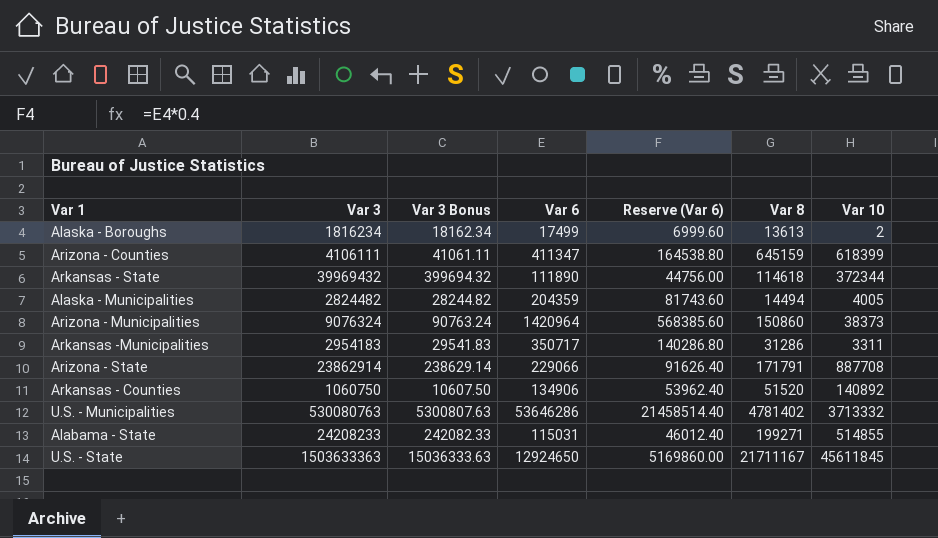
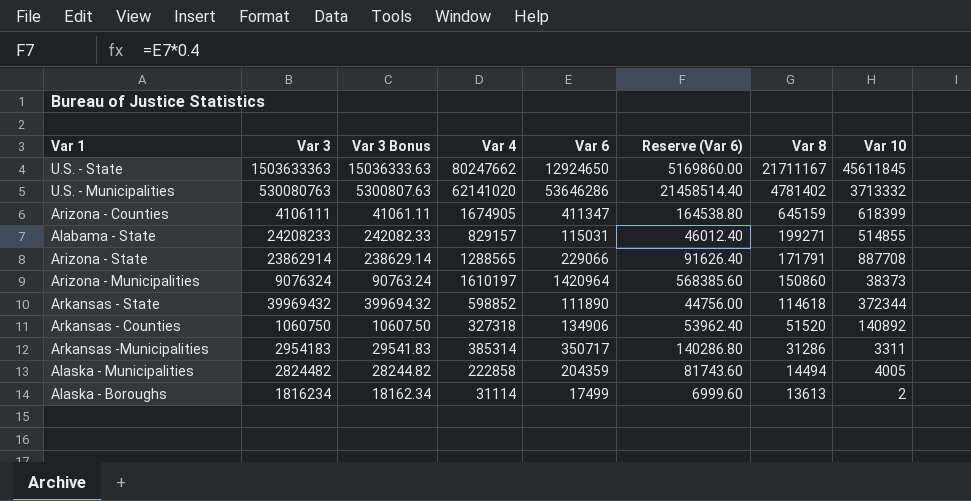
row order: none -> Var 8 descending
column Var 4 | formula: none -> [Var 6] + [Var 8] + [Var 10]

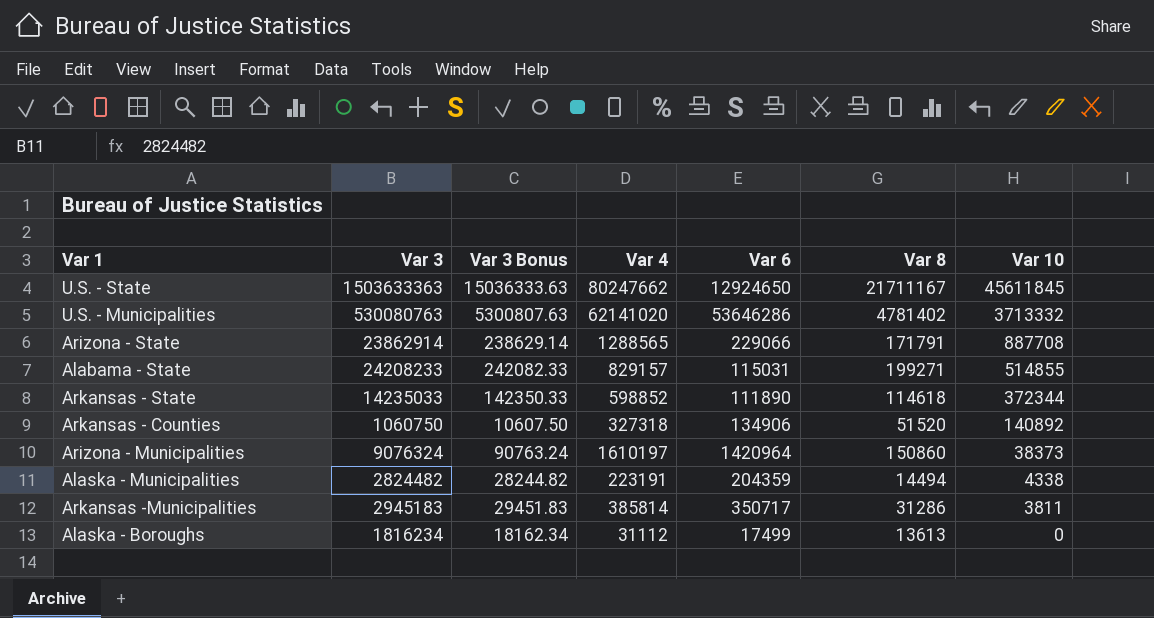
row order: Var 8 descending -> Var 10 descending
column Reserve (Var 6) | formula: [Var 6] * 0.4 -> none
row Arizona - Counties: 4106111 | 41061.11 | 1674905 | 411347 | 164538.80 | 645159 | 618399 -> none
Arkansas - State | Var 3: 39969432 -> 14235033
Arkansas - State | Var 3 Bonus: 399694.32 -> 142350.33
Alaska - Municipalities | Var 4: 222858 -> 223191
Alaska - Municipalities | Var 10: 4005 -> 4338
Arkansas -Municipalities | Var 3: 2954183 -> 2945183
Arkansas -Municipalities | Var 3 Bonus: 29541.83 -> 29451.83
Arkansas -Municipalities | Var 4: 385314 -> 385814
Arkansas -Municipalities | Var 10: 3311 -> 3811
Alaska - Boroughs | Var 4: 31114 -> 31112
Alaska - Boroughs | Var 10: 2 -> 0

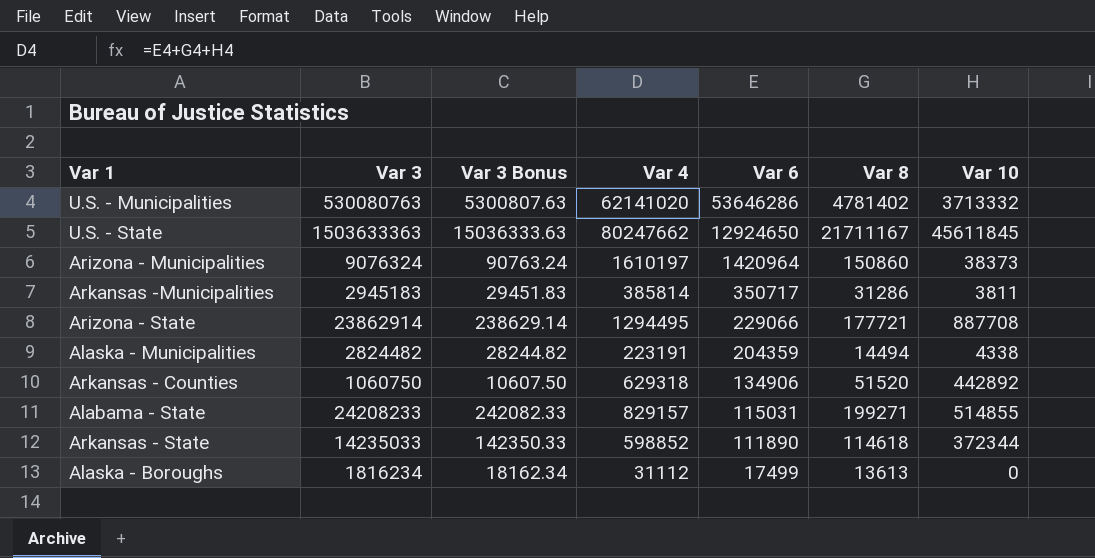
row order: Var 10 descending -> Var 6 descending
Arizona - State | Var 4: 1288565 -> 1294495
Arizona - State | Var 8: 171791 -> 177721
Arkansas - Counties | Var 4: 327318 -> 629318
Arkansas - Counties | Var 10: 140892 -> 442892

